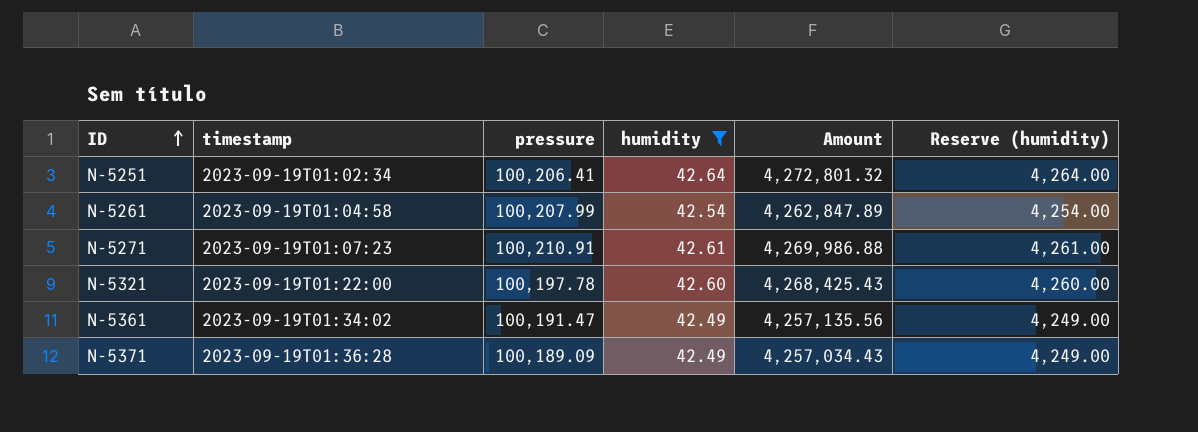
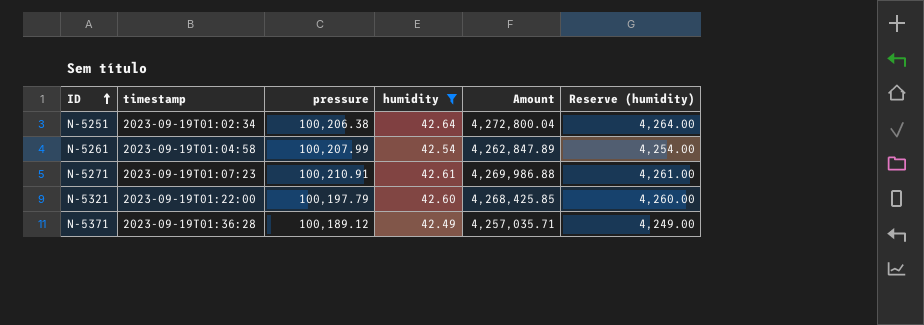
row N-5361: 2023-09-19T01:34:02 | 100,191.47 | 42.49 | 4,257,135.56 | 4,249.00 -> none
N-5251 | pressure: 100,206.41 -> 100,206.38
N-5251 | Amount: 4,272,801.32 -> 4,272,800.04
N-5321 | pressure: 100,197.78 -> 100,197.79
N-5321 | Amount: 4,268,425.43 -> 4,268,425.85
N-5371 | pressure: 100,189.09 -> 100,189.12
N-5371 | Amount: 4,257,034.43 -> 4,257,035.71

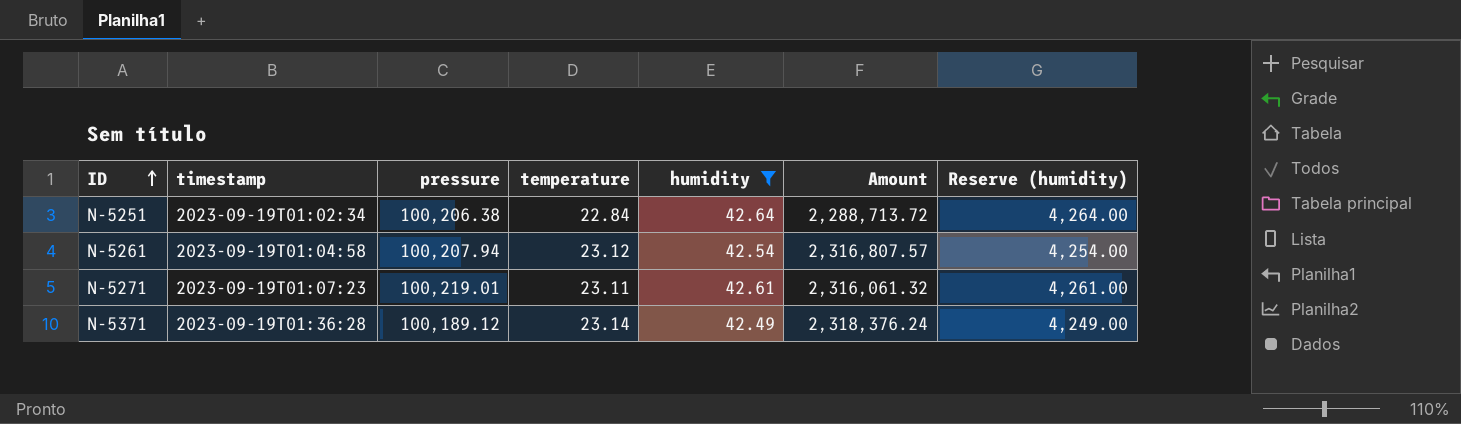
column temperature | position: none -> 4
column Amount | formula: [pressure] * [humidity] -> [pressure] * [temperature]
row N-5321: 2023-09-19T01:22:00 | 100,197.79 | 42.60 | 4,268,425.85 | 4,260.00 -> none
N-5261 | pressure: 100,207.99 -> 100,207.94
N-5271 | pressure: 100,210.91 -> 100,219.01

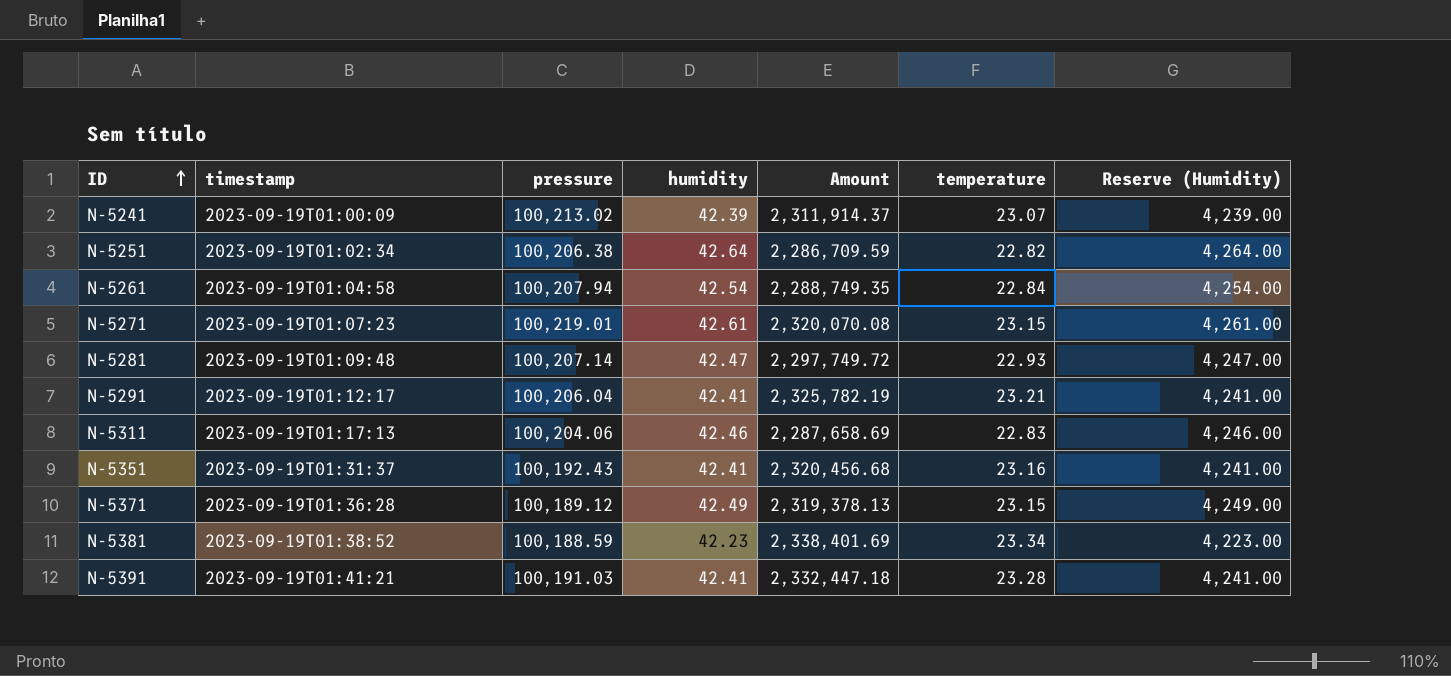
filter: humidity >= 42.49 -> none
column temperature | position: 4 -> 6
column name: Reserve (humidity) -> Reserve (Humidity)
N-5251 | Amount: 2,288,713.72 -> 2,286,709.59
N-5251 | temperature: 22.84 -> 22.82
N-5261 | Amount: 2,316,807.57 -> 2,288,749.35
N-5261 | temperature: 23.12 -> 22.84
N-5271 | Amount: 2,316,061.32 -> 2,320,070.08
N-5271 | temperature: 23.11 -> 23.15
N-5371 | Amount: 2,318,376.24 -> 2,319,378.13
N-5371 | temperature: 23.14 -> 23.15

